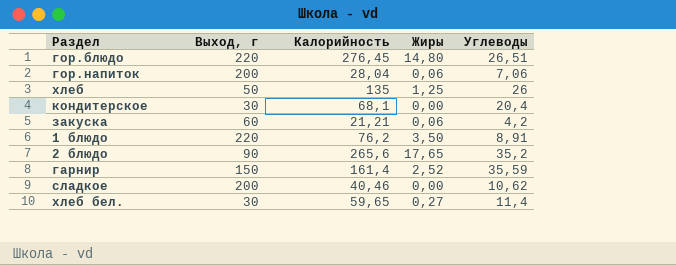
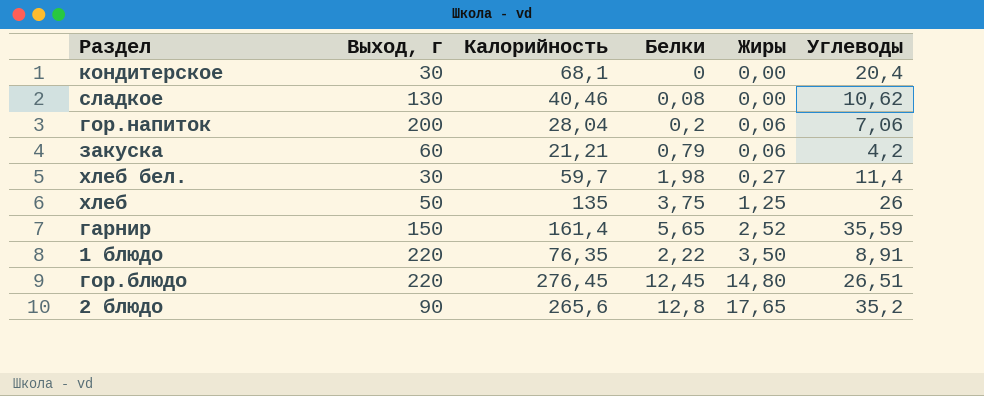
row order: none -> Жиры ascending
column Белки | position: none -> 4
сладкое | Выход, г: 200 -> 130
хлеб бел. | Калорийность: 59,65 -> 59,7
1 блюдо | Калорийность: 76,2 -> 76,35

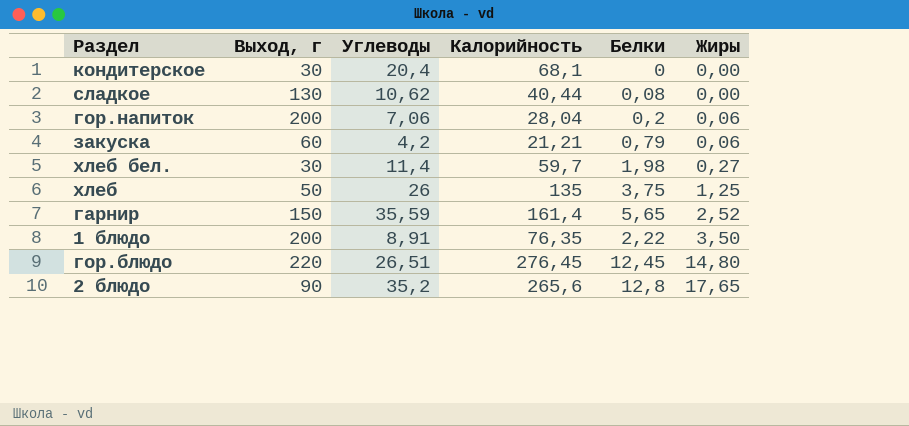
column Углеводы | position: 6 -> 3
сладкое | Калорийность: 40,46 -> 40,44
1 блюдо | Выход, г: 220 -> 200

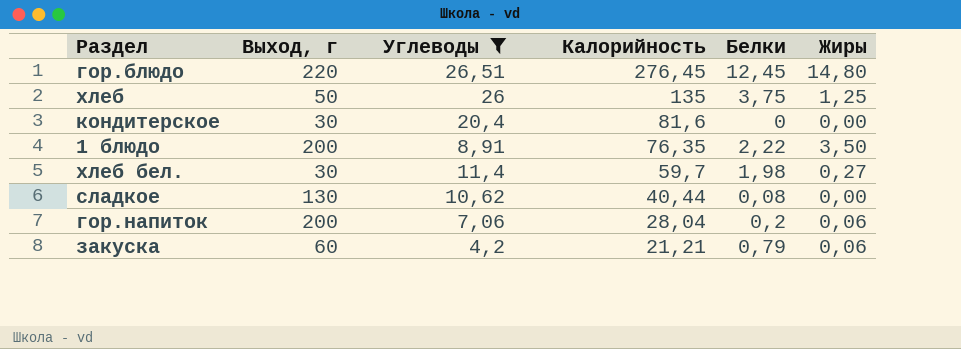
filter: none -> Углеводы <= 26,51
row order: Жиры ascending -> Калорийность descending
кондитерское | Калорийность: 68,1 -> 81,6

